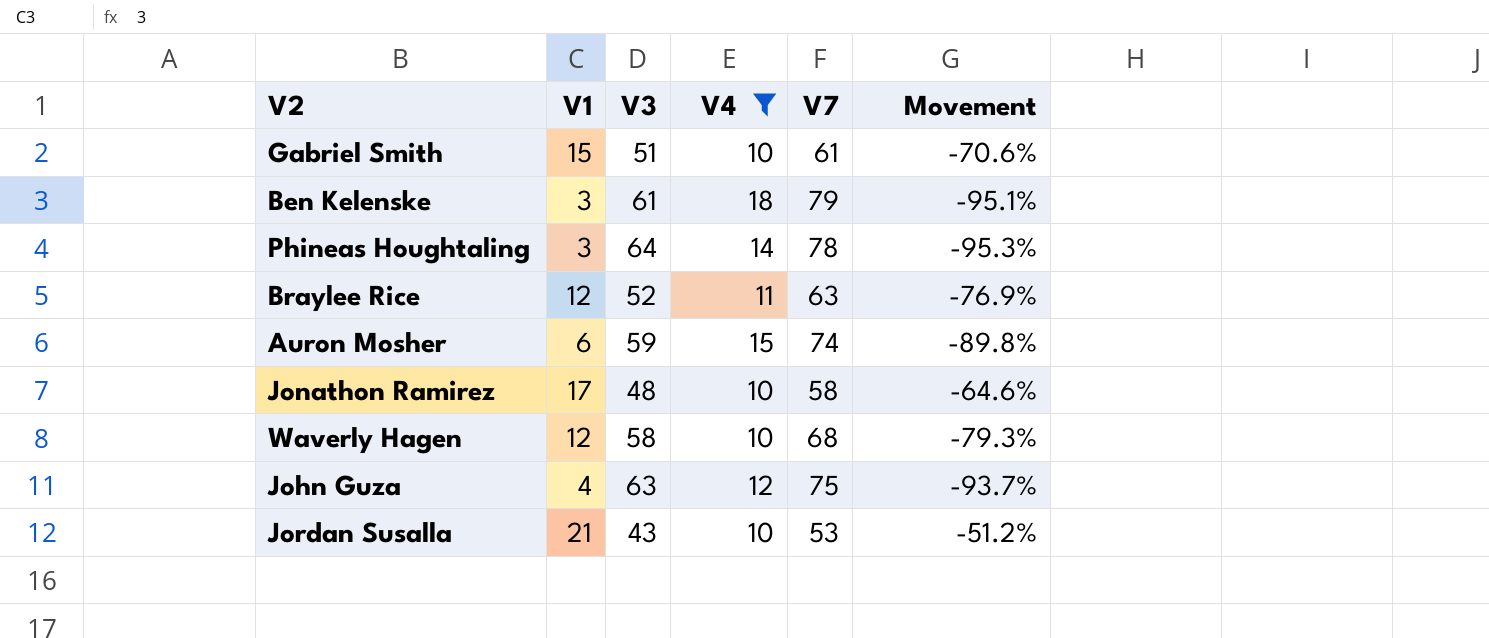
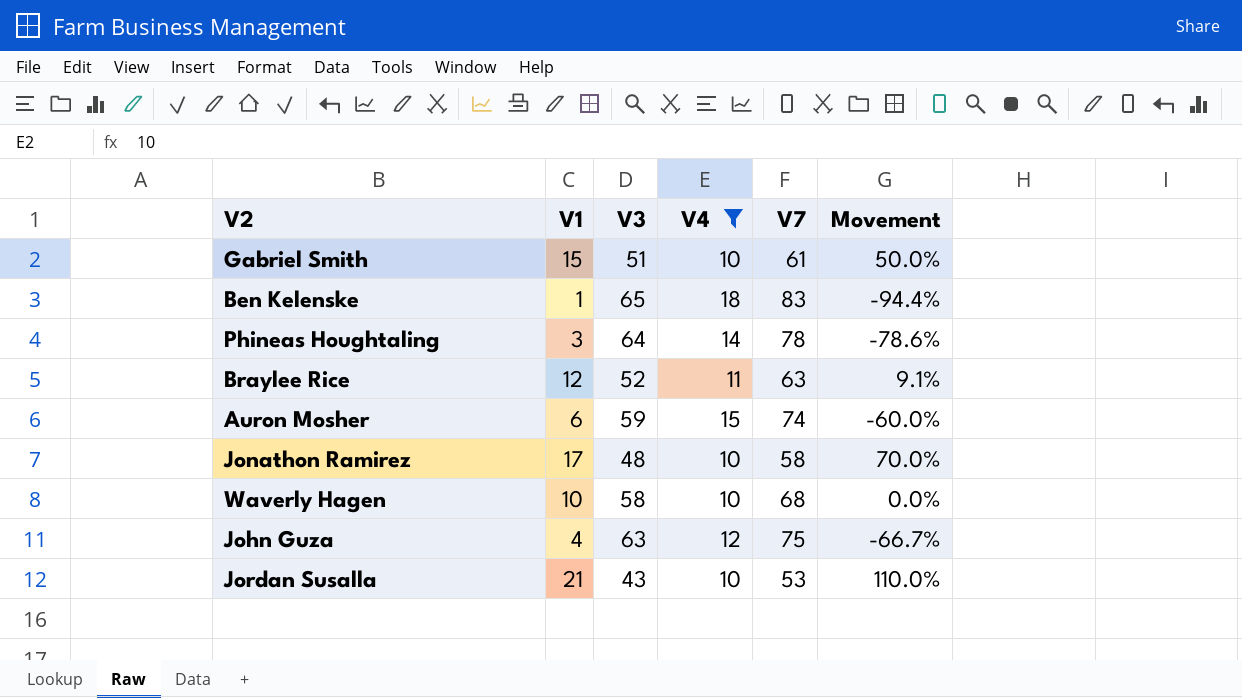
column Movement | formula: ([V1] - [V3]) / [V3] -> ([V1] - [V4]) / [V4]
Ben Kelenske | V1: 3 -> 1
Ben Kelenske | V3: 61 -> 65
Ben Kelenske | V7: 79 -> 83
Waverly Hagen | V1: 12 -> 10

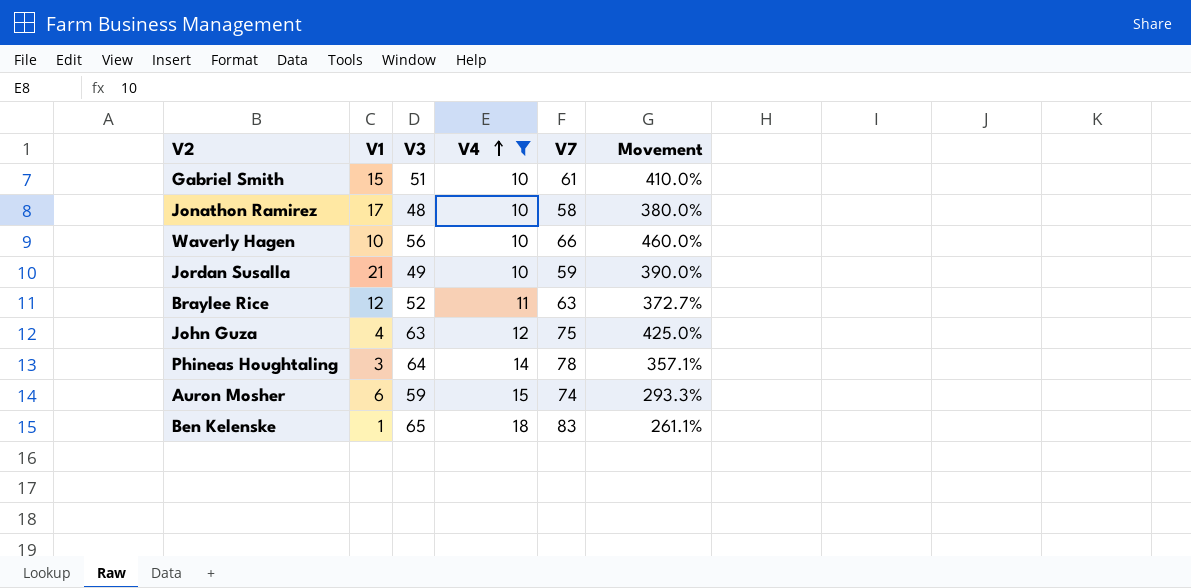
row order: none -> V4 ascending
column Movement | formula: ([V1] - [V4]) / [V4] -> ([V3] - [V4]) / [V4]
Waverly Hagen | V3: 58 -> 56
Waverly Hagen | V7: 68 -> 66
Jordan Susalla | V3: 43 -> 49
Jordan Susalla | V7: 53 -> 59

